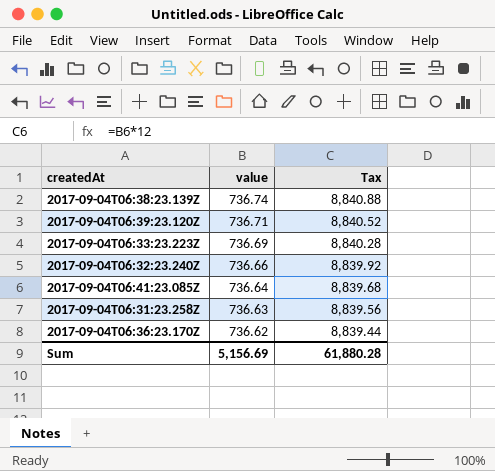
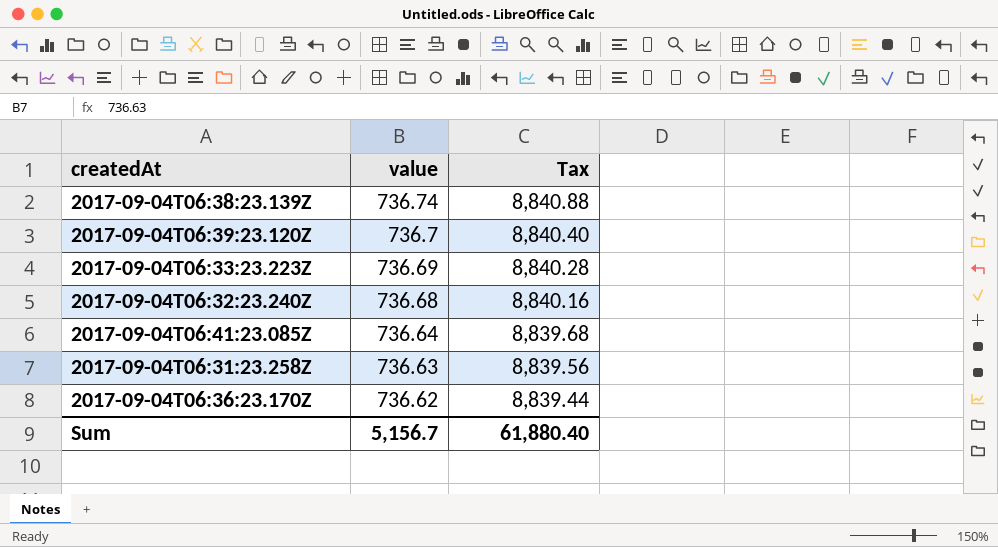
2017-09-04T06:39:23.120Z | value: 736.71 -> 736.7
2017-09-04T06:39:23.120Z | Tax: 8,840.52 -> 8,840.40
2017-09-04T06:32:23.240Z | value: 736.66 -> 736.68
2017-09-04T06:32:23.240Z | Tax: 8,839.92 -> 8,840.16
Sum | value: 5,156.69 -> 5,156.7
Sum | Tax: 61,880.28 -> 61,880.40

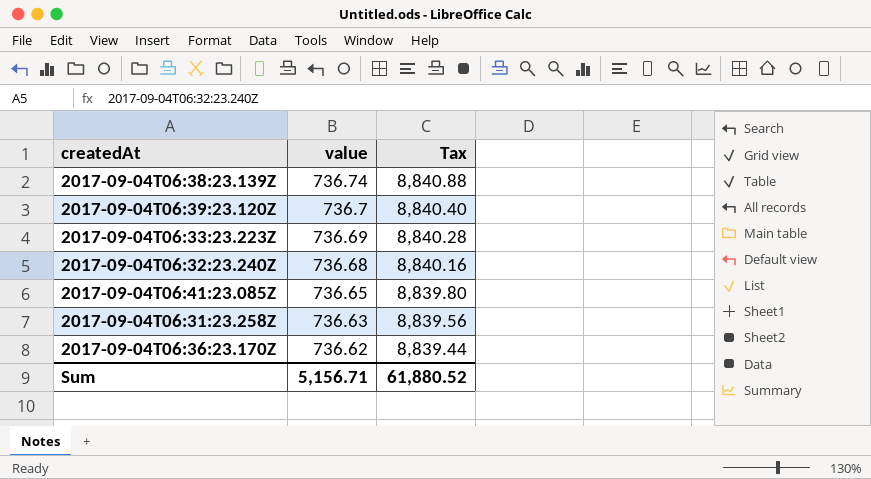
2017-09-04T06:41:23.085Z | value: 736.64 -> 736.65
2017-09-04T06:41:23.085Z | Tax: 8,839.68 -> 8,839.80
Sum | value: 5,156.7 -> 5,156.71
Sum | Tax: 61,880.40 -> 61,880.52

